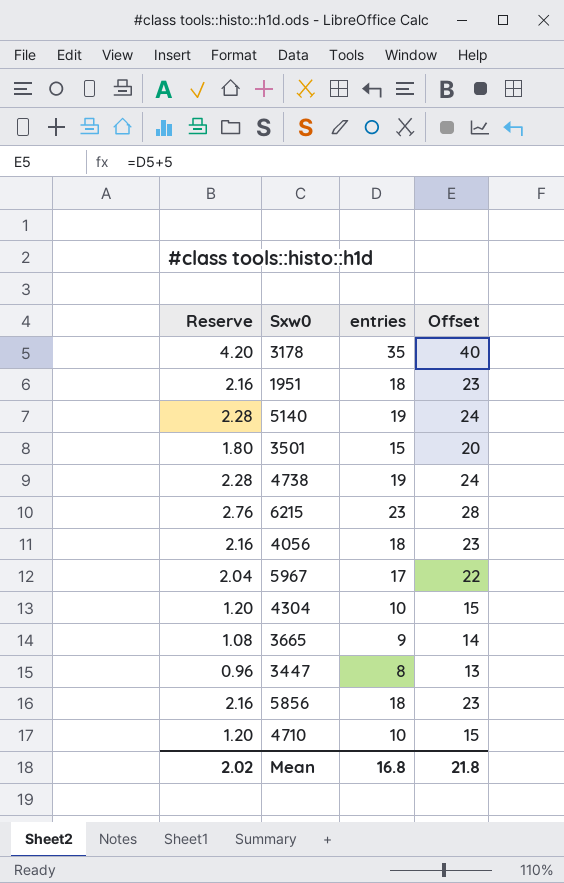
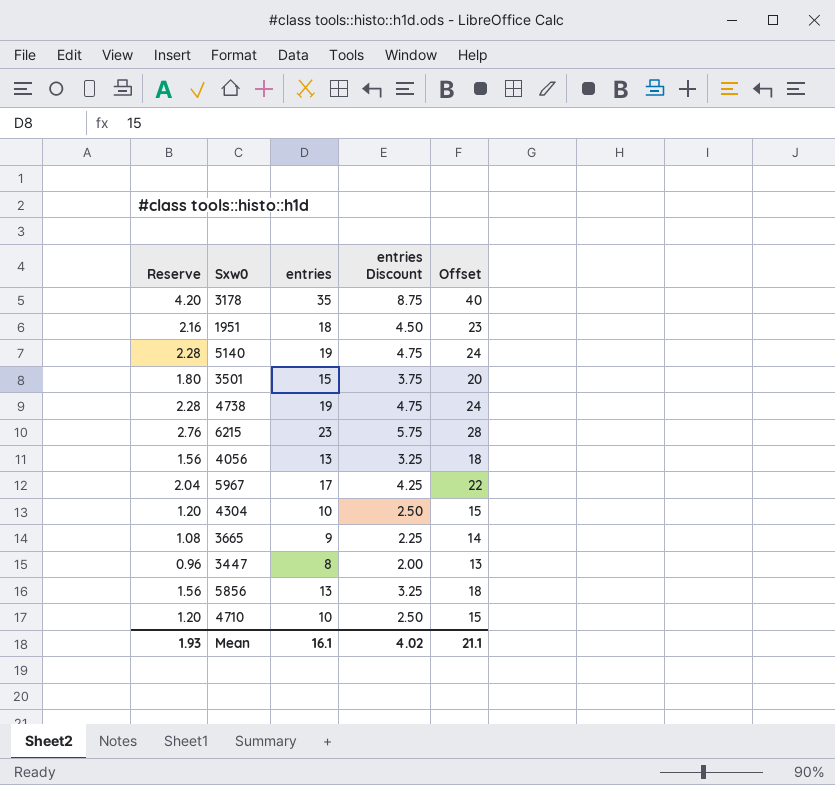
column entries Discount | formula: none -> [entries] * 0.25
4056 | Reserve: 2.16 -> 1.56
4056 | entries: 18 -> 13
4056 | Offset: 23 -> 18
5856 | Reserve: 2.16 -> 1.56
5856 | entries: 18 -> 13
5856 | Offset: 23 -> 18
Mean | Reserve: 2.02 -> 1.93
Mean | entries: 16.8 -> 16.1
Mean | Offset: 21.8 -> 21.1

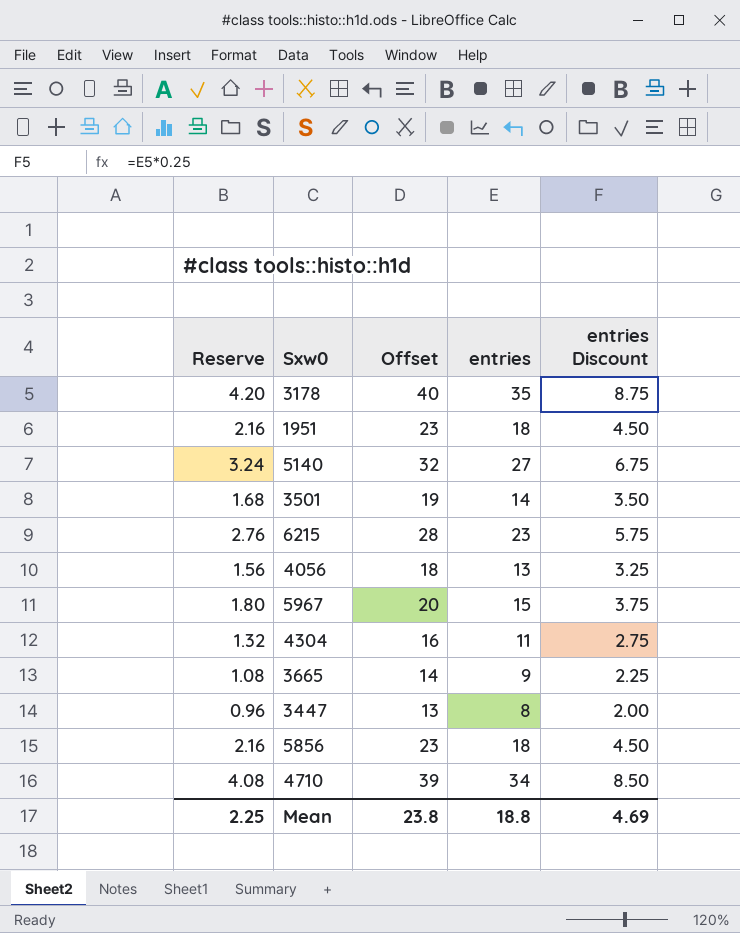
column Offset | position: 5 -> 3
row 4738: 2.28 | 19 | 4.75 | 24 -> none
5140 | Reserve: 2.28 -> 3.24
5140 | Offset: 24 -> 32
5140 | entries: 19 -> 27
5140 | entries Discount: 4.75 -> 6.75
3501 | Reserve: 1.80 -> 1.68
3501 | Offset: 20 -> 19
3501 | entries: 15 -> 14
3501 | entries Discount: 3.75 -> 3.50
5967 | Reserve: 2.04 -> 1.80
5967 | Offset: 22 -> 20
5967 | entries: 17 -> 15
5967 | entries Discount: 4.25 -> 3.75
4304 | Reserve: 1.20 -> 1.32
4304 | Offset: 15 -> 16
4304 | entries: 10 -> 11
4304 | entries Discount: 2.50 -> 2.75
5856 | Reserve: 1.56 -> 2.16
5856 | Offset: 18 -> 23
5856 | entries: 13 -> 18
5856 | entries Discount: 3.25 -> 4.50
4710 | Reserve: 1.20 -> 4.08
4710 | Offset: 15 -> 39
4710 | entries: 10 -> 34
4710 | entries Discount: 2.50 -> 8.50
Mean | Reserve: 1.93 -> 2.25
Mean | Offset: 21.1 -> 23.8
Mean | entries: 16.1 -> 18.8
Mean | entries Discount: 4.02 -> 4.69

